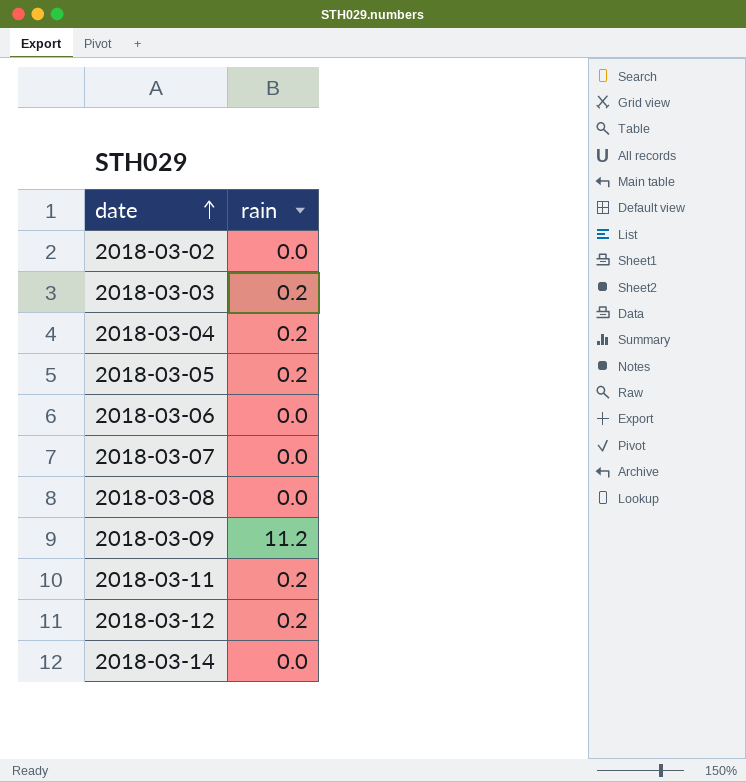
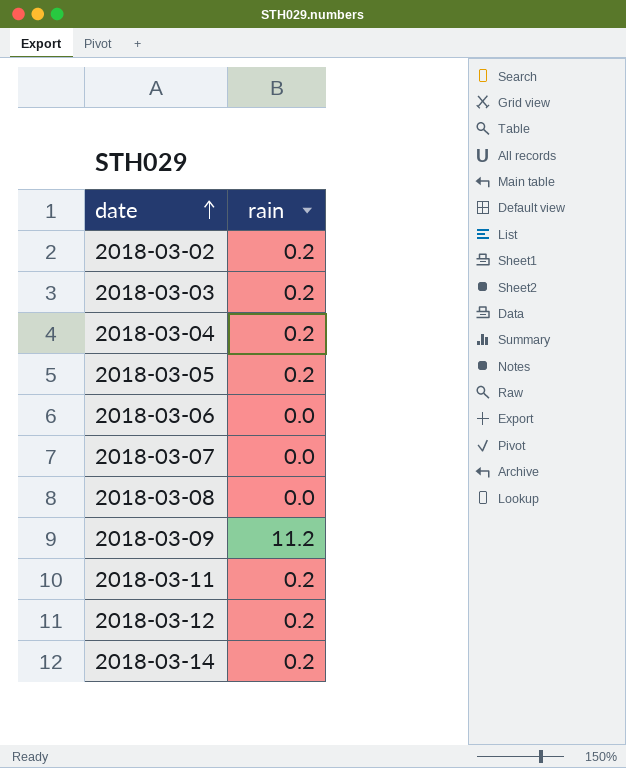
2018-03-02 | rain: 0.0 -> 0.2
2018-03-14 | rain: 0.0 -> 0.2

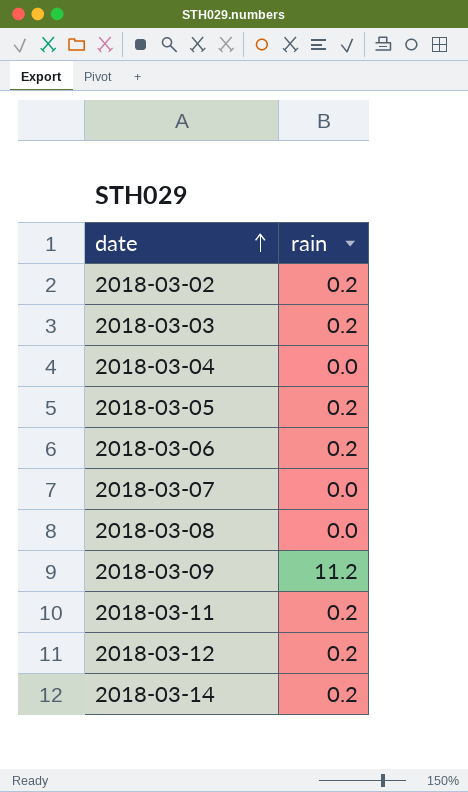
2018-03-04 | rain: 0.2 -> 0.0
2018-03-06 | rain: 0.0 -> 0.2

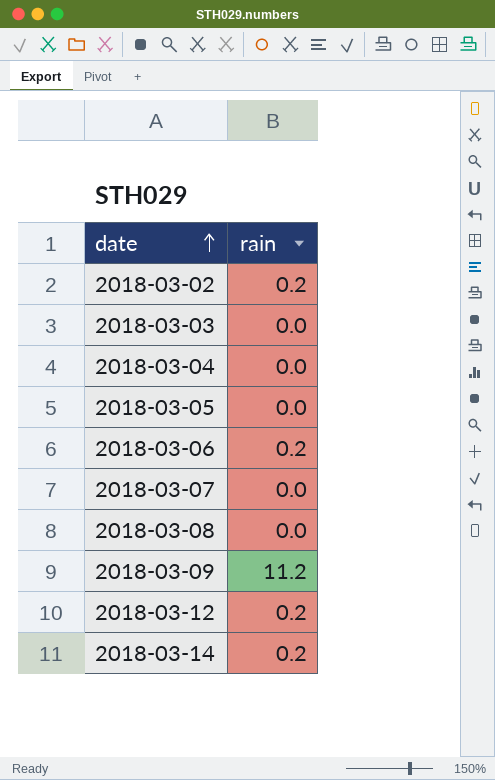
row 2018-03-11: 0.2 -> none
2018-03-03 | rain: 0.2 -> 0.0
2018-03-05 | rain: 0.2 -> 0.0

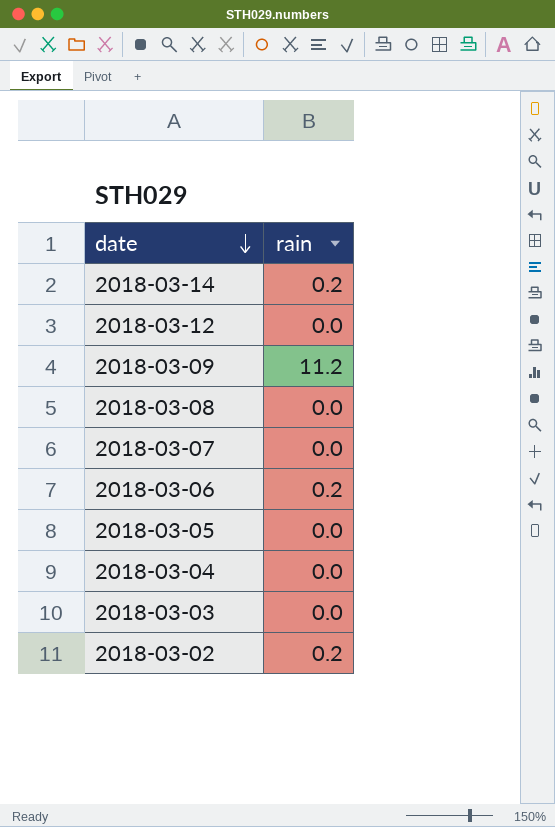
row order: date ascending -> date descending
2018-03-12 | rain: 0.2 -> 0.0

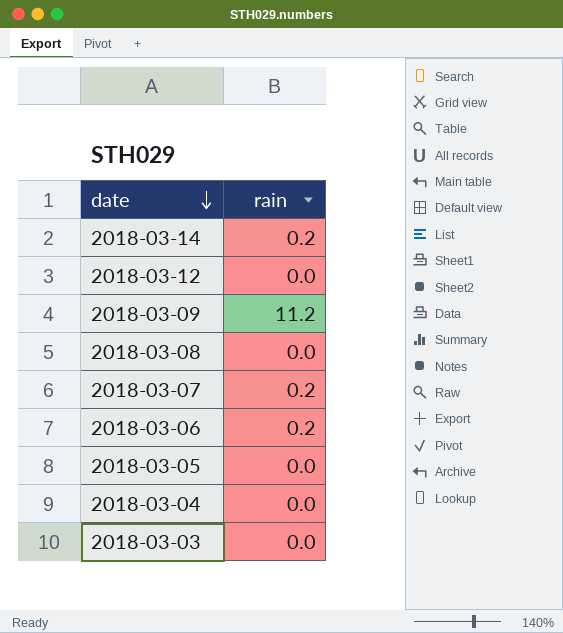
row 2018-03-02: 0.2 -> none
2018-03-07 | rain: 0.0 -> 0.2

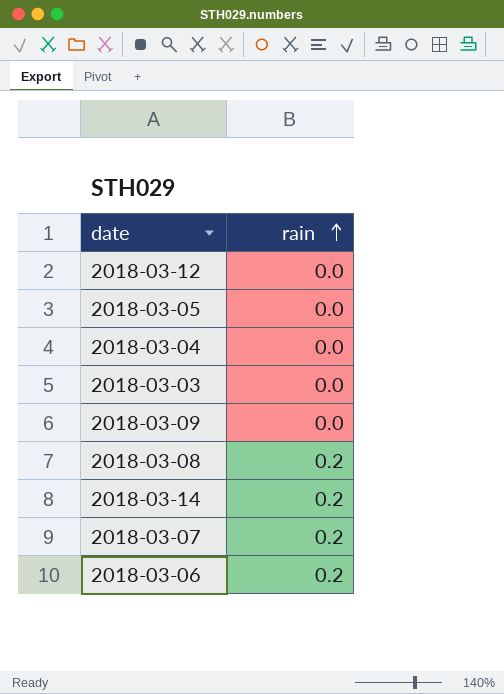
row order: date descending -> rain ascending
2018-03-09 | rain: 11.2 -> 0.0
2018-03-08 | rain: 0.0 -> 0.2

